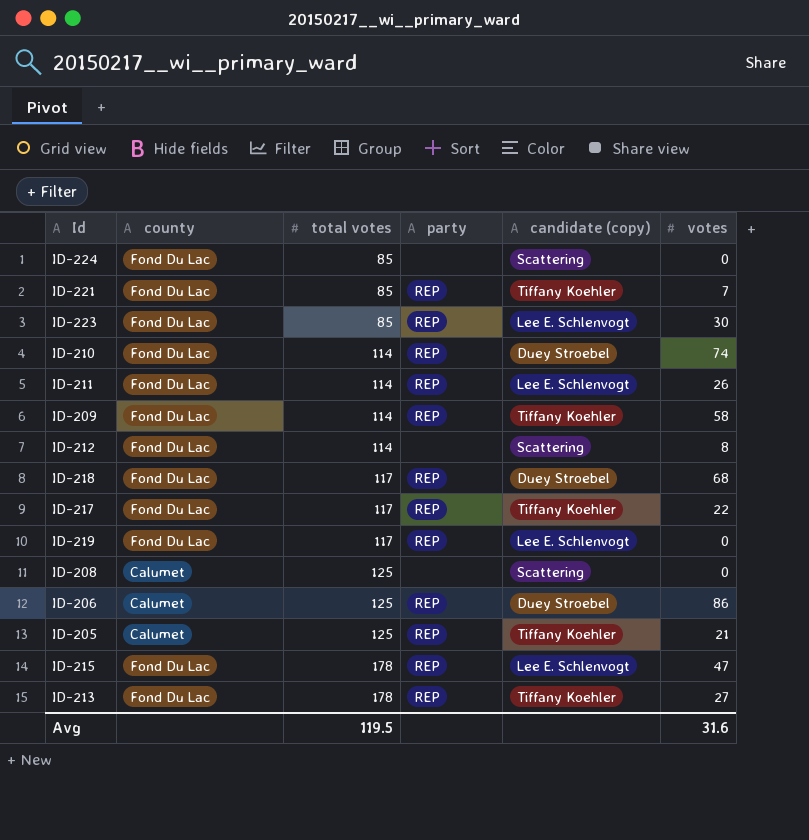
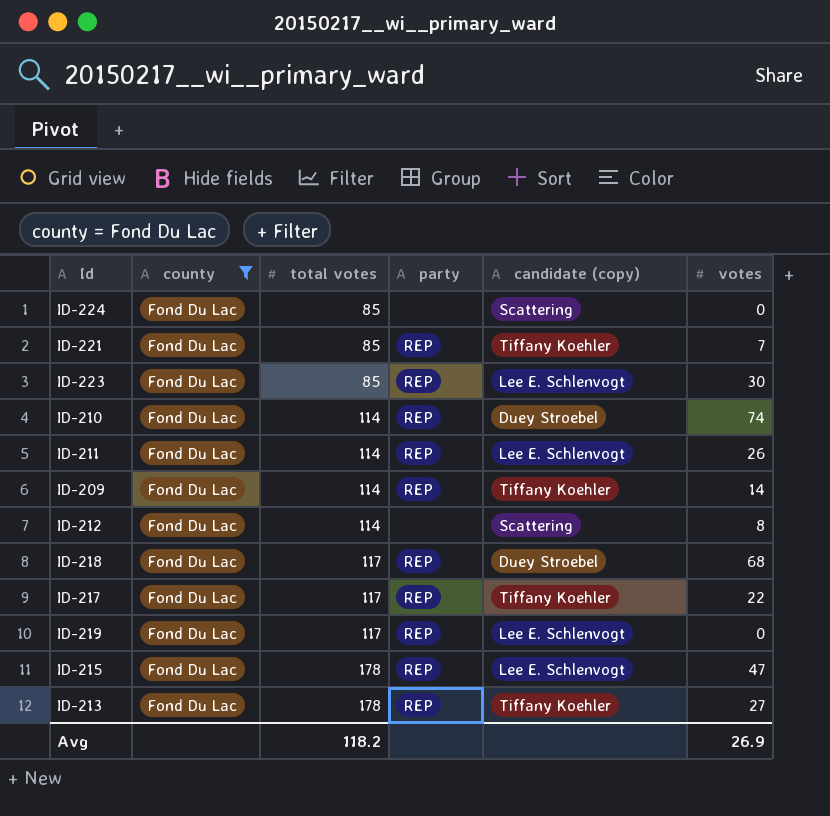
filter: none -> county = Fond Du Lac
ID-209 | votes: 58 -> 14
Avg | total votes: 119.5 -> 118.2
Avg | votes: 31.6 -> 26.9

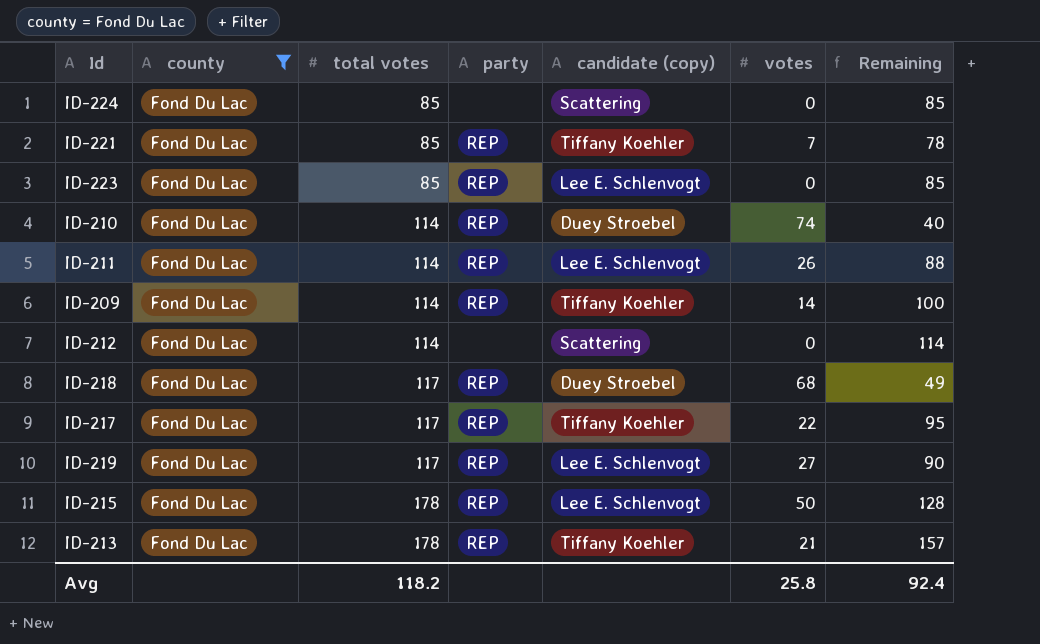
column Remaining | formula: none -> [total votes] - [votes]
ID-223 | votes: 30 -> 0
ID-212 | votes: 8 -> 0
ID-219 | votes: 0 -> 27
ID-215 | votes: 47 -> 50
ID-213 | votes: 27 -> 21
Avg | votes: 26.9 -> 25.8

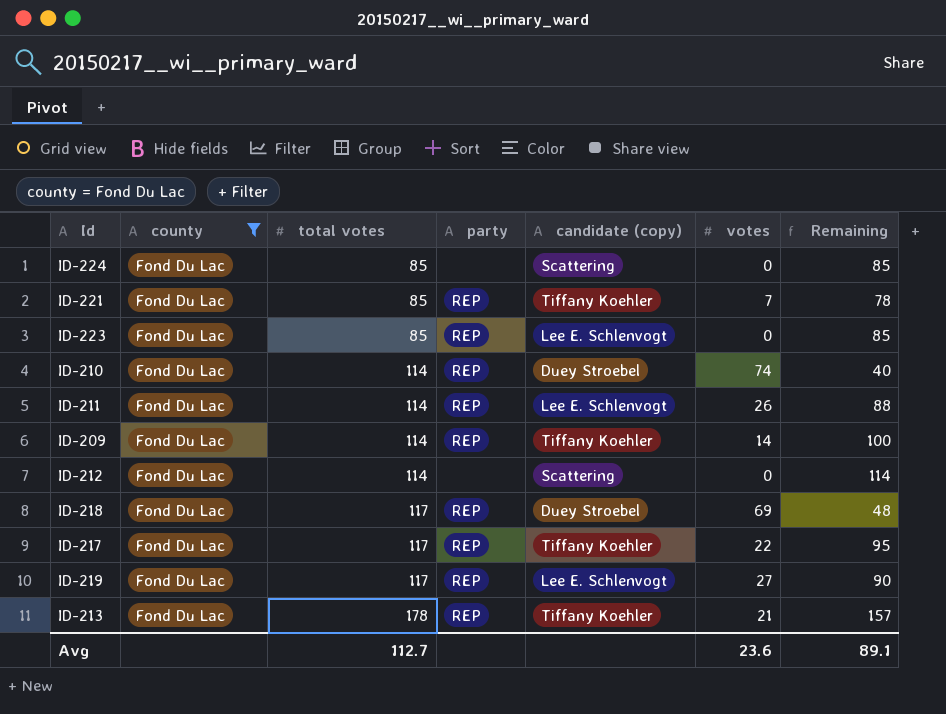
row ID-215: Fond Du Lac | 178 | REP | Lee E. Schlenvogt | 50 | 128 -> none
ID-218 | votes: 68 -> 69
ID-218 | Remaining: 49 -> 48
Avg | total votes: 118.2 -> 112.7
Avg | votes: 25.8 -> 23.6
Avg | Remaining: 92.4 -> 89.1

